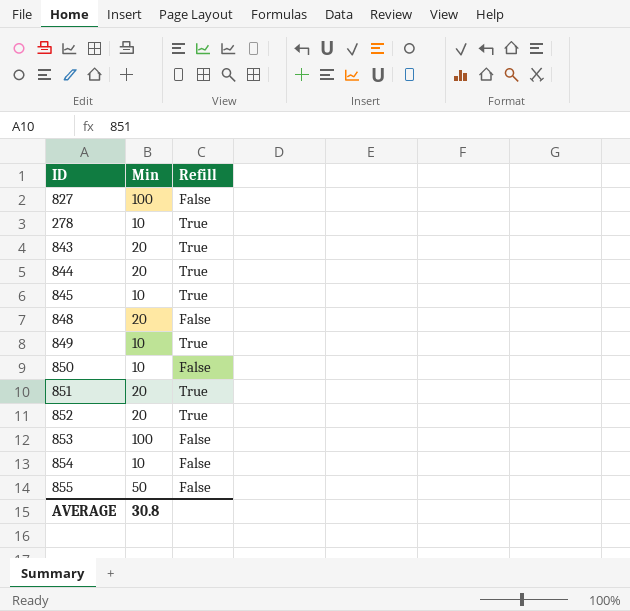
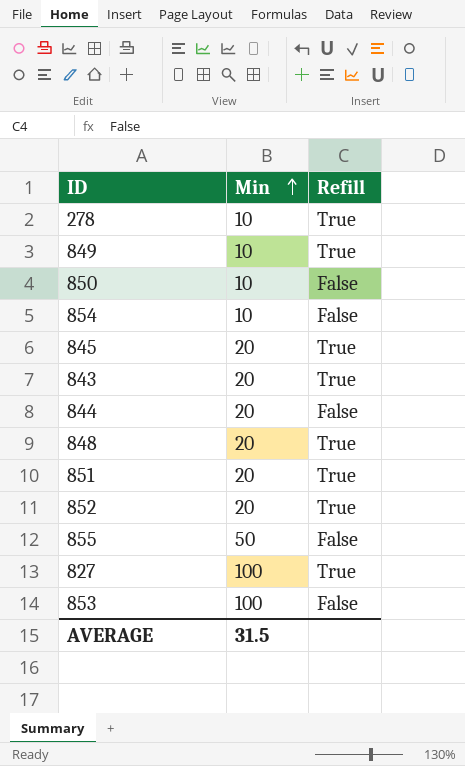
row order: none -> Min ascending
845 | Min: 10 -> 20
844 | Refill: True -> False
848 | Refill: False -> True
827 | Refill: False -> True
AVERAGE | Min: 30.8 -> 31.5

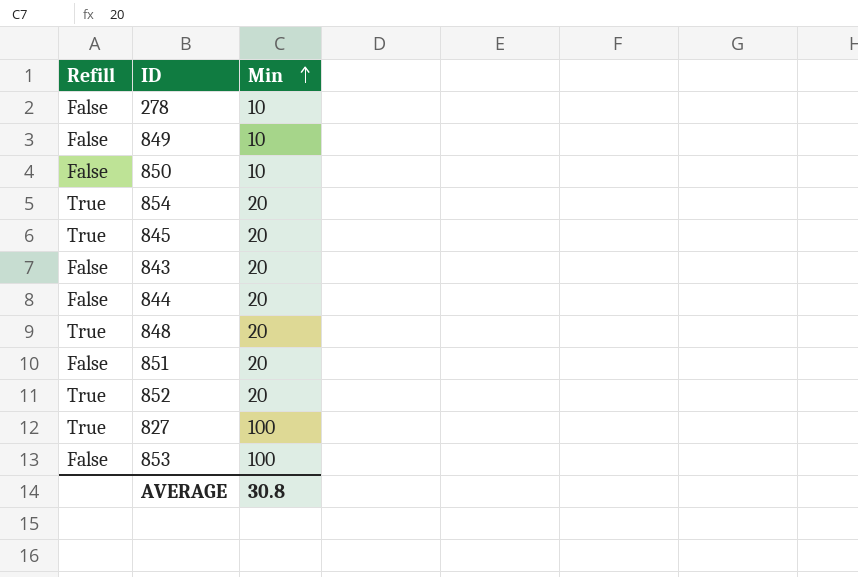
column Refill | position: 3 -> 1
row 855: 50 | False -> none
278 | Refill: True -> False
849 | Refill: True -> False
854 | Refill: False -> True
854 | Min: 10 -> 20
843 | Refill: True -> False
851 | Refill: True -> False
AVERAGE | Min: 31.5 -> 30.8

